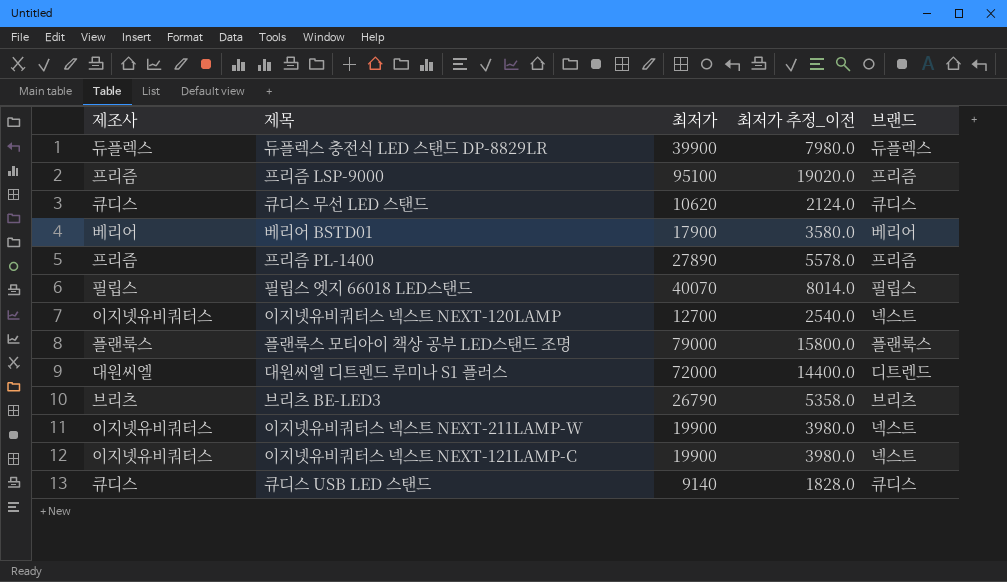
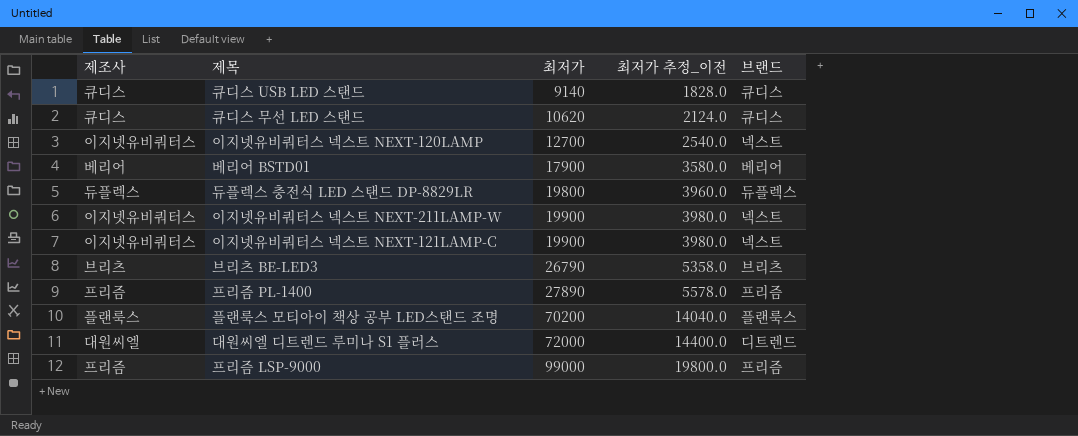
row order: none -> 최저가 ascending
row 필립스 엣지 66018 LED스탠드: 필립스 | 40070 | 8014.0 | 필립스 -> none
듀플렉스 충전식 LED 스탠드 DP-8829LR | 최저가: 39900 -> 19800
듀플렉스 충전식 LED 스탠드 DP-8829LR | 최저가 추정_이전: 7980.0 -> 3960.0
플랜룩스 모티아이 책상 공부 LED스탠드 조명 | 최저가: 79000 -> 70200
플랜룩스 모티아이 책상 공부 LED스탠드 조명 | 최저가 추정_이전: 15800.0 -> 14040.0
프리즘 LSP-9000 | 최저가: 95100 -> 99000
프리즘 LSP-9000 | 최저가 추정_이전: 19020.0 -> 19800.0

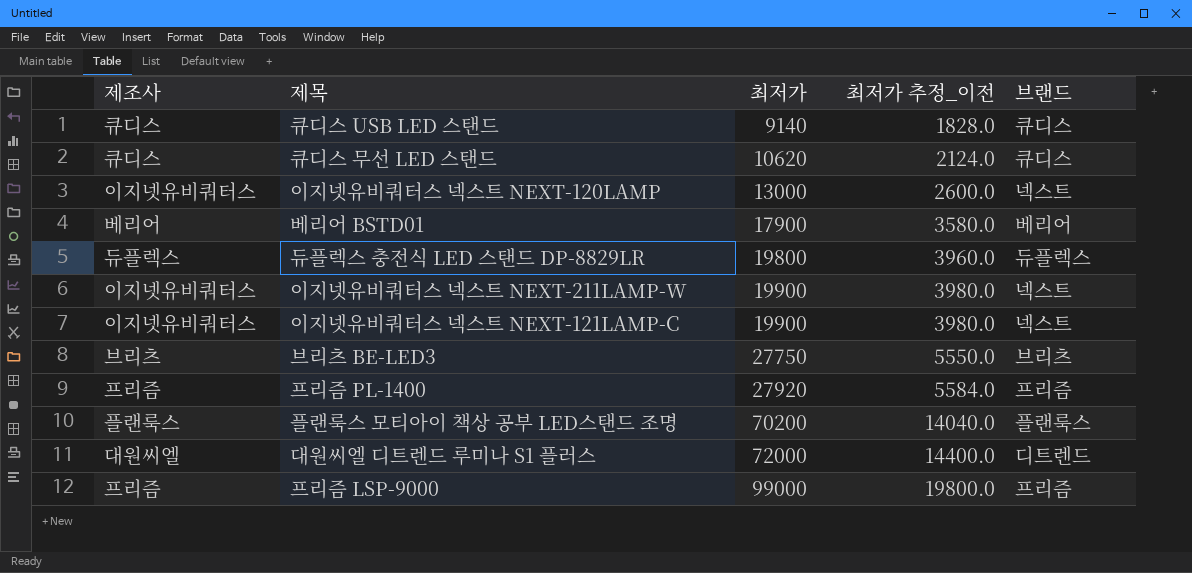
이지넷유비쿼터스 넥스트 NEXT-120LAMP | 최저가: 12700 -> 13000
이지넷유비쿼터스 넥스트 NEXT-120LAMP | 최저가 추정_이전: 2540.0 -> 2600.0
브리츠 BE-LED3 | 최저가: 26790 -> 27750
브리츠 BE-LED3 | 최저가 추정_이전: 5358.0 -> 5550.0
프리즘 PL-1400 | 최저가: 27890 -> 27920
프리즘 PL-1400 | 최저가 추정_이전: 5578.0 -> 5584.0

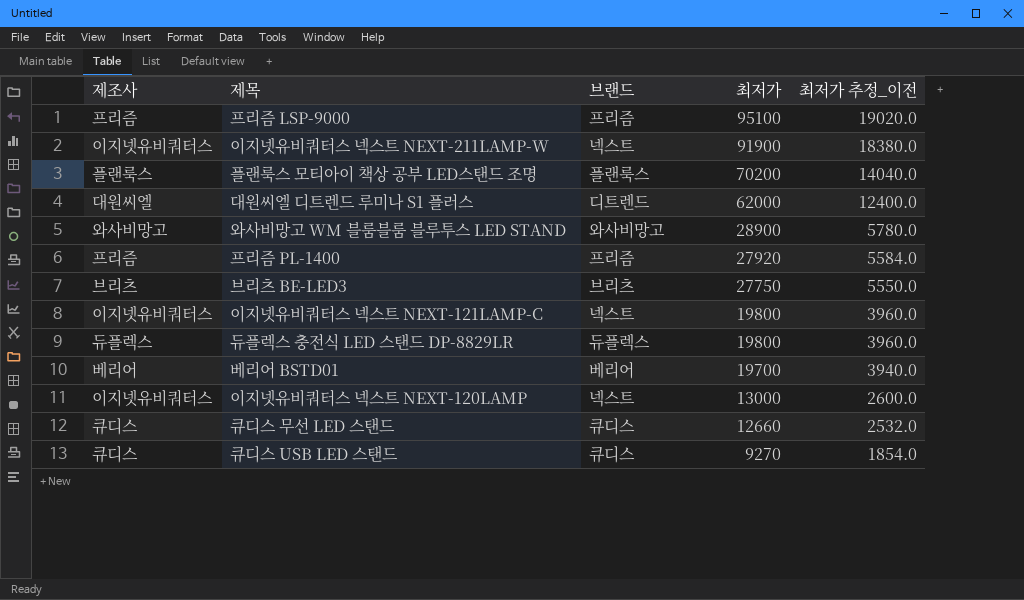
row order: 최저가 ascending -> 최저가 descending
column 브랜드 | position: 5 -> 3
프리즘 LSP-9000 | 최저가: 99000 -> 95100
프리즘 LSP-9000 | 최저가 추정_이전: 19800.0 -> 19020.0
이지넷유비쿼터스 넥스트 NEXT-211LAMP-W | 최저가: 19900 -> 91900
이지넷유비쿼터스 넥스트 NEXT-211LAMP-W | 최저가 추정_이전: 3980.0 -> 18380.0
대원씨엘 디트렌드 루미나 S1 플러스 | 최저가: 72000 -> 62000
대원씨엘 디트렌드 루미나 S1 플러스 | 최저가 추정_이전: 14400.0 -> 12400.0
row 와사비망고 WM 블룸블룸 블루투스 LED STAND: none -> 와사비망고 | 와사비망고 | 28900 | 5780.0
이지넷유비쿼터스 넥스트 NEXT-121LAMP-C | 최저가: 19900 -> 19800
이지넷유비쿼터스 넥스트 NEXT-121LAMP-C | 최저가 추정_이전: 3980.0 -> 3960.0
베리어 BSTD01 | 최저가: 17900 -> 19700
베리어 BSTD01 | 최저가 추정_이전: 3580.0 -> 3940.0
큐디스 무선 LED 스탠드 | 최저가: 10620 -> 12660
큐디스 무선 LED 스탠드 | 최저가 추정_이전: 2124.0 -> 2532.0
큐디스 USB LED 스탠드 | 최저가: 9140 -> 9270
큐디스 USB LED 스탠드 | 최저가 추정_이전: 1828.0 -> 1854.0

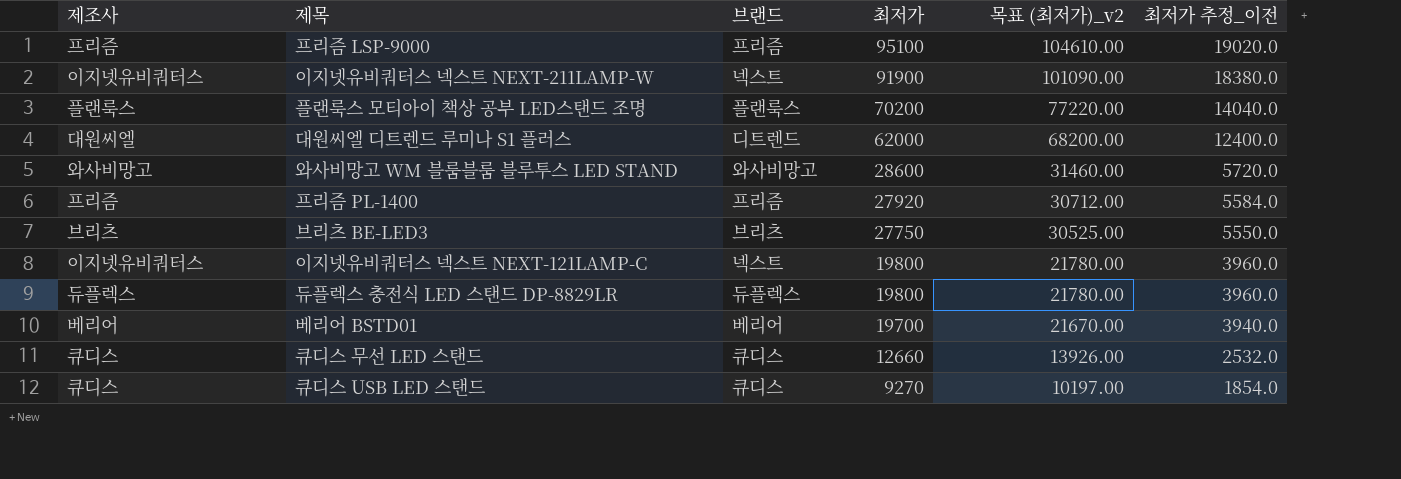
column 목표 (최저가)_v2 | formula: none -> [최저가] * 1.1
row 이지넷유비쿼터스 넥스트 NEXT-120LAMP: 이지넷유비쿼터스 | 넥스트 | 13000 | 2600.0 -> none
와사비망고 WM 블룸블룸 블루투스 LED STAND | 최저가: 28900 -> 28600
와사비망고 WM 블룸블룸 블루투스 LED STAND | 최저가 추정_이전: 5780.0 -> 5720.0

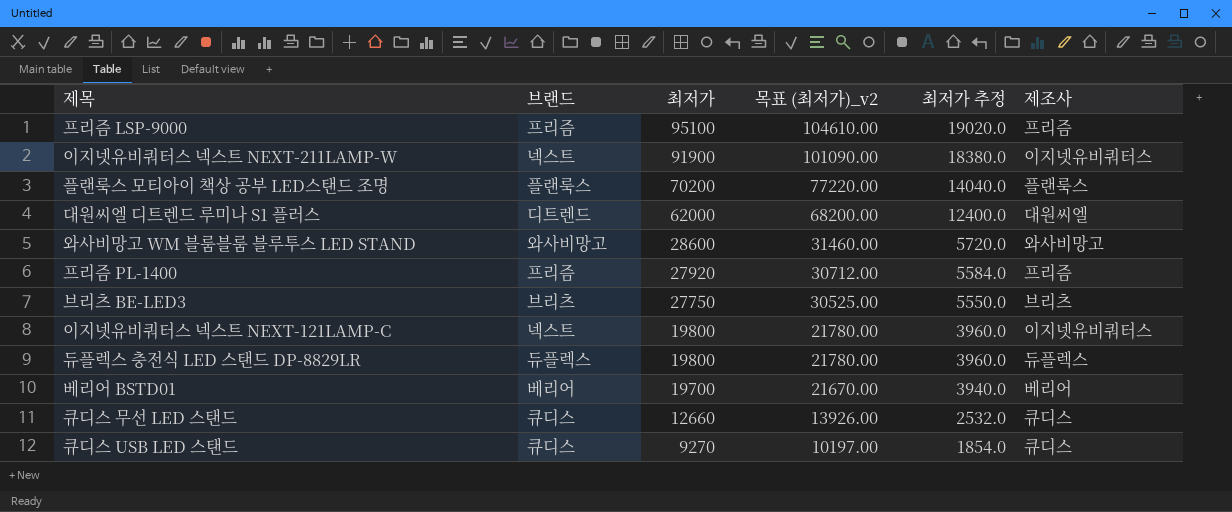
column name: 최저가 추정_이전 -> 최저가 추정
column 제조사 | position: 1 -> 6

